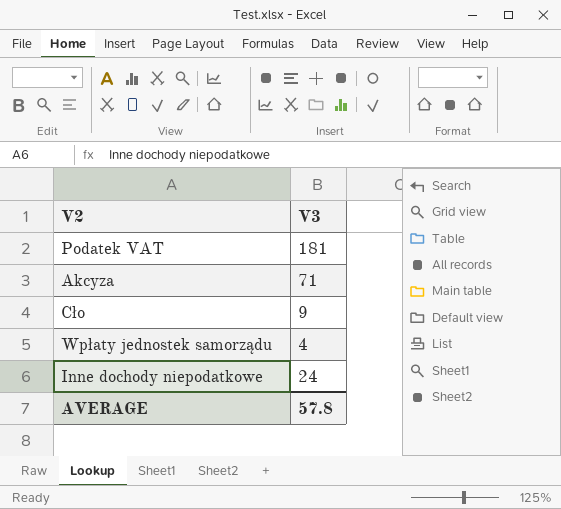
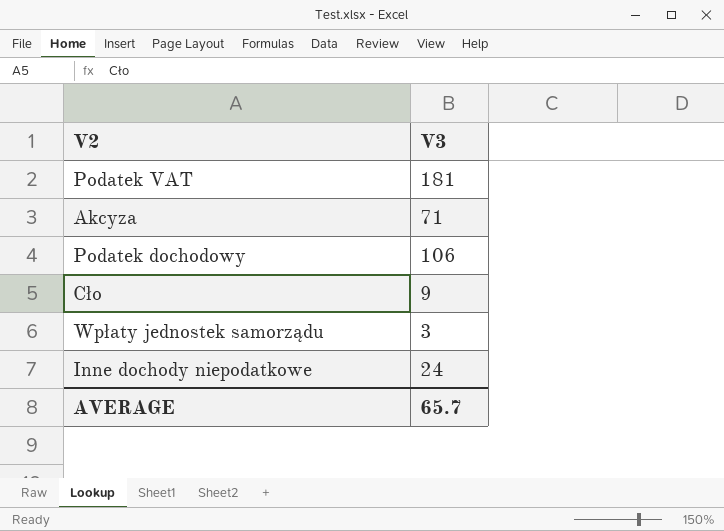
row Podatek dochodowy: none -> 106
Wpłaty jednostek samorządu | V3: 4 -> 3
AVERAGE | V3: 57.8 -> 65.7

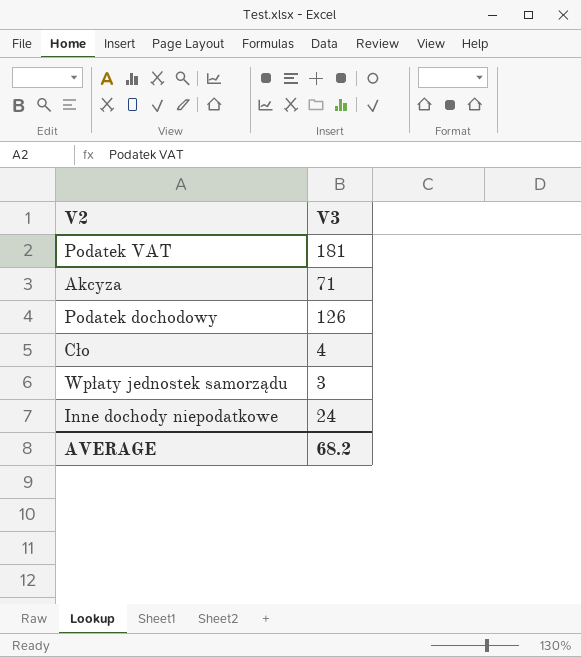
Podatek dochodowy | V3: 106 -> 126
Cło | V3: 9 -> 4
AVERAGE | V3: 65.7 -> 68.2

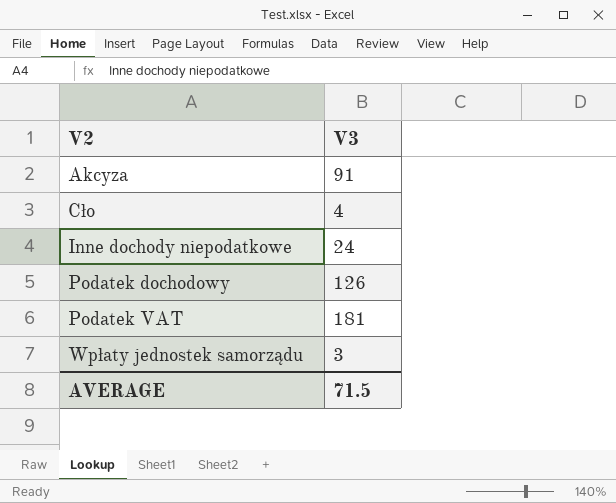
row order: none -> V2 ascending
Akcyza | V3: 71 -> 91
AVERAGE | V3: 68.2 -> 71.5

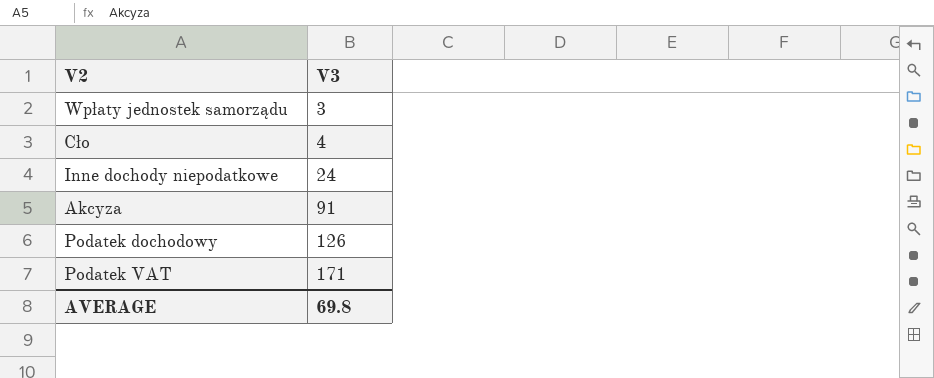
row order: V2 ascending -> V3 ascending
Podatek VAT | V3: 181 -> 171
AVERAGE | V3: 71.5 -> 69.8

